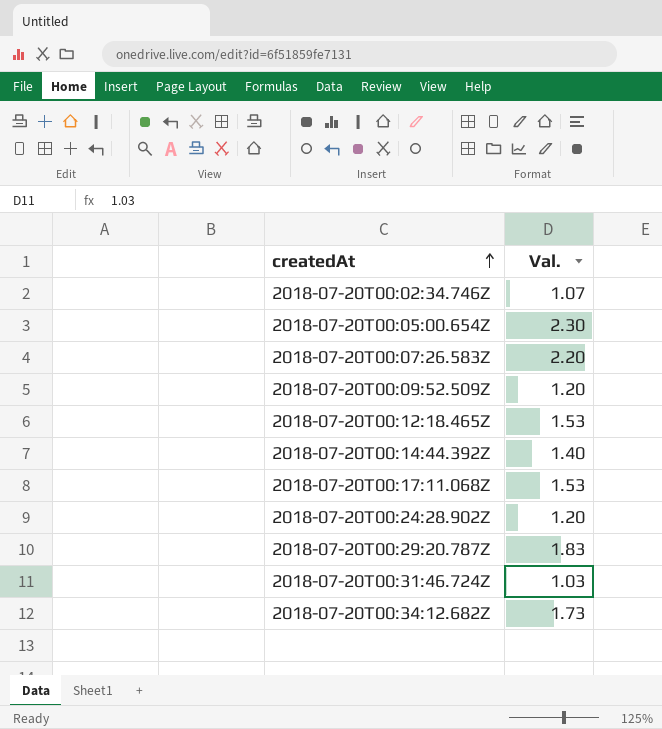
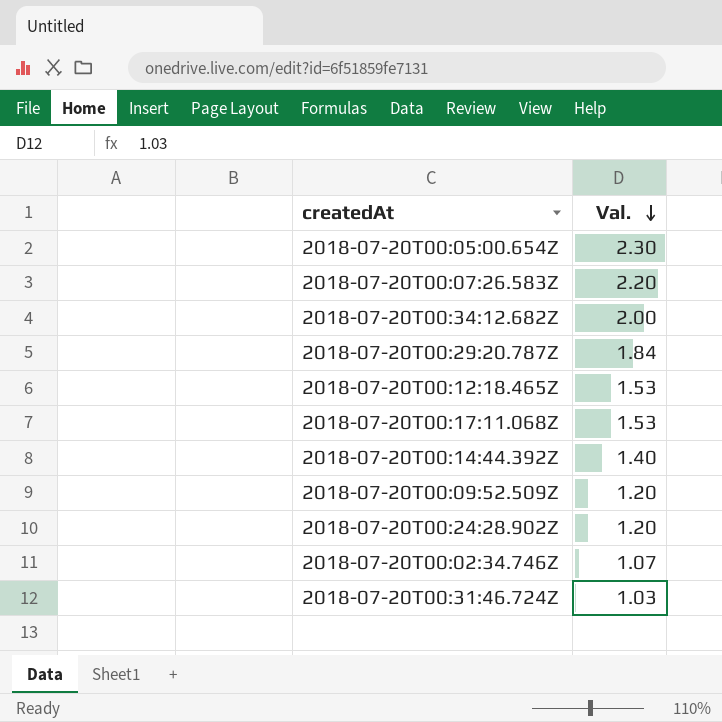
row order: createdAt ascending -> Val. descending
2018-07-20T00:34:12.682Z | Val.: 1.73 -> 2.00
2018-07-20T00:29:20.787Z | Val.: 1.83 -> 1.84

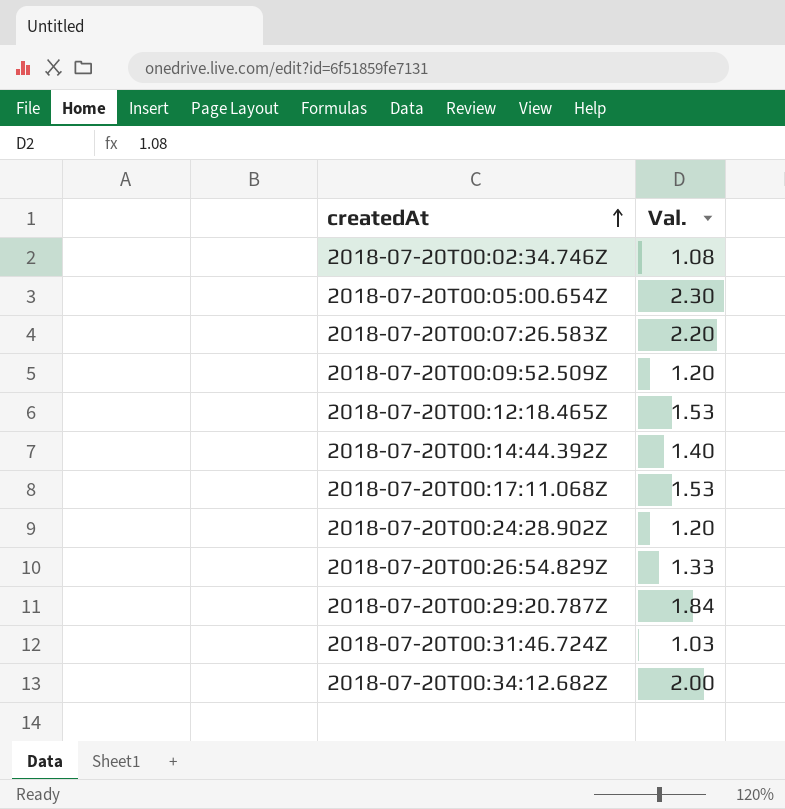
row order: Val. descending -> createdAt ascending
2018-07-20T00:02:34.746Z | Val.: 1.07 -> 1.08
row 2018-07-20T00:26:54.829Z: none -> 1.33

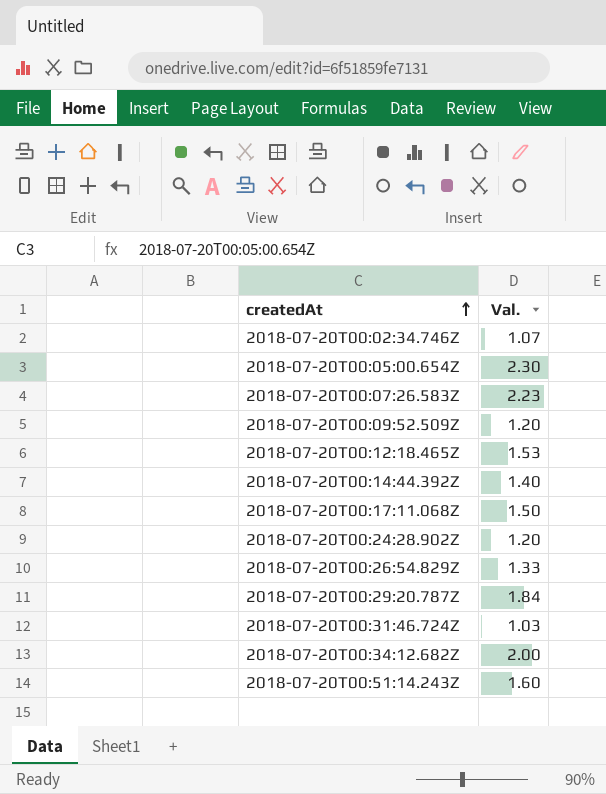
2018-07-20T00:02:34.746Z | Val.: 1.08 -> 1.07
2018-07-20T00:07:26.583Z | Val.: 2.20 -> 2.23
2018-07-20T00:17:11.068Z | Val.: 1.53 -> 1.50
row 2018-07-20T00:51:14.243Z: none -> 1.60

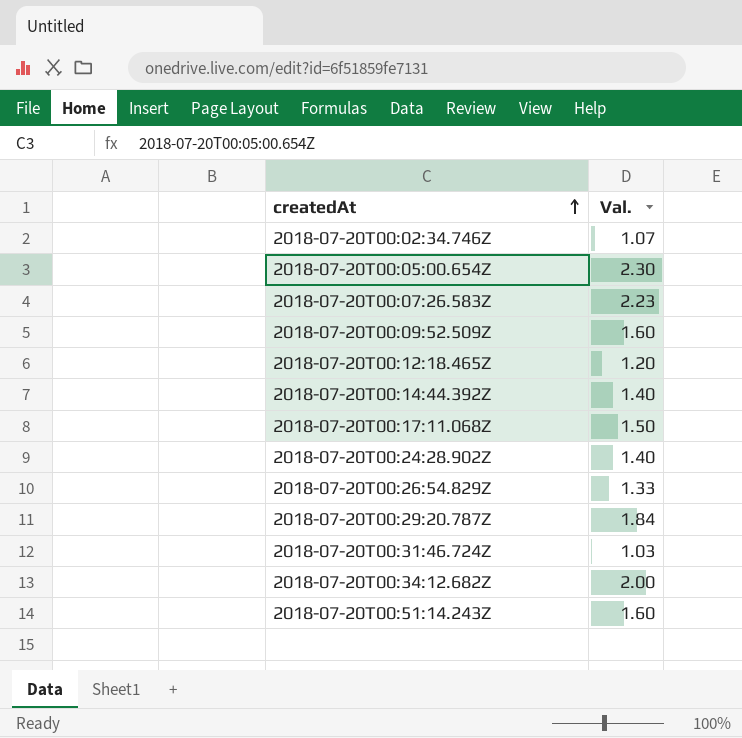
2018-07-20T00:09:52.509Z | Val.: 1.20 -> 1.60
2018-07-20T00:12:18.465Z | Val.: 1.53 -> 1.20
2018-07-20T00:24:28.902Z | Val.: 1.20 -> 1.40

